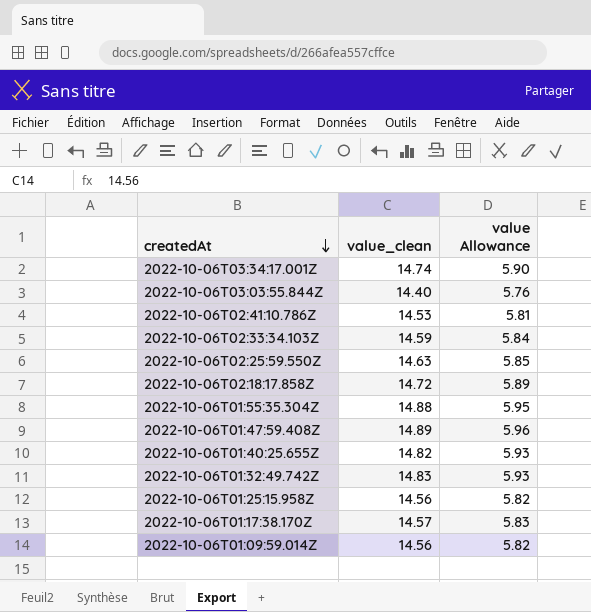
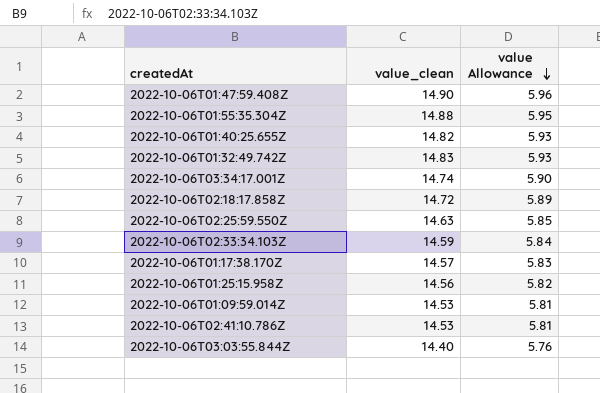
row order: createdAt descending -> value Allowance descending
2022-10-06T01:47:59.408Z | value_clean: 14.89 -> 14.90
2022-10-06T01:09:59.014Z | value_clean: 14.56 -> 14.53
2022-10-06T01:09:59.014Z | value Allowance: 5.82 -> 5.81

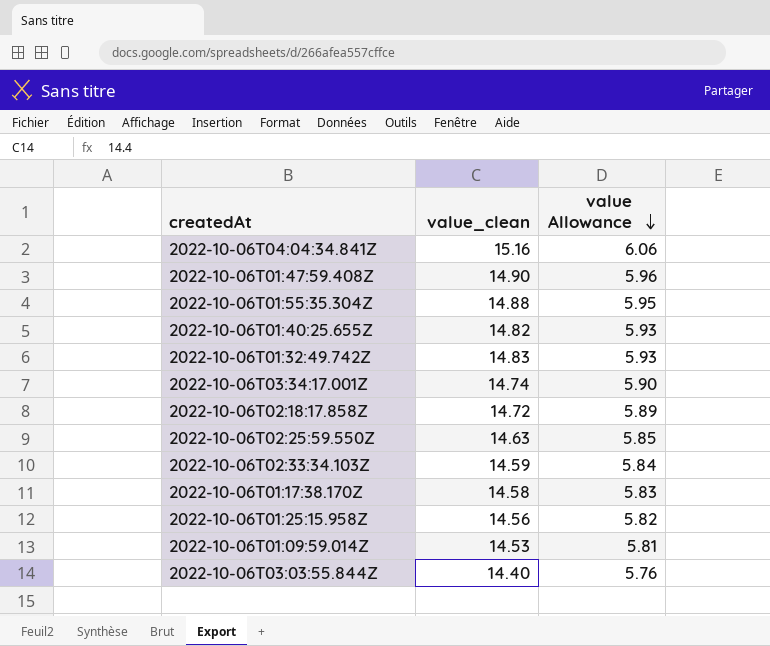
row 2022-10-06T02:41:10.786Z: 14.53 | 5.81 -> none
row 2022-10-06T04:04:34.841Z: none -> 15.16 | 6.06
2022-10-06T01:17:38.170Z | value_clean: 14.57 -> 14.58

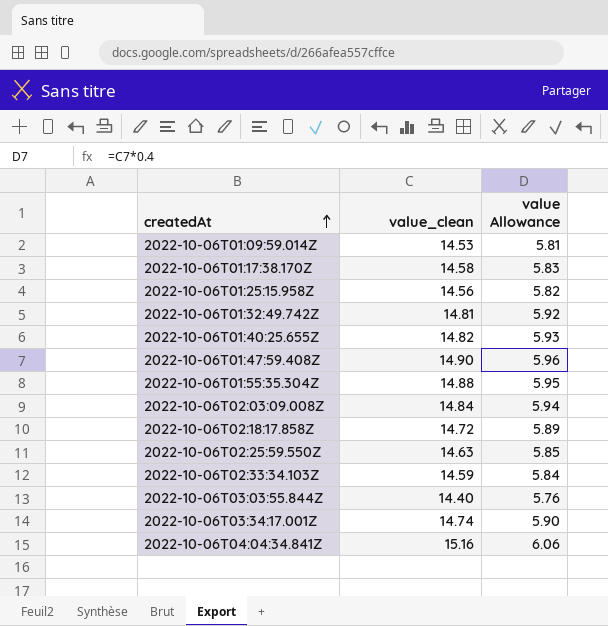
row order: value Allowance descending -> createdAt ascending
2022-10-06T01:32:49.742Z | value_clean: 14.83 -> 14.81
2022-10-06T01:32:49.742Z | value Allowance: 5.93 -> 5.92
row 2022-10-06T02:03:09.008Z: none -> 14.84 | 5.94

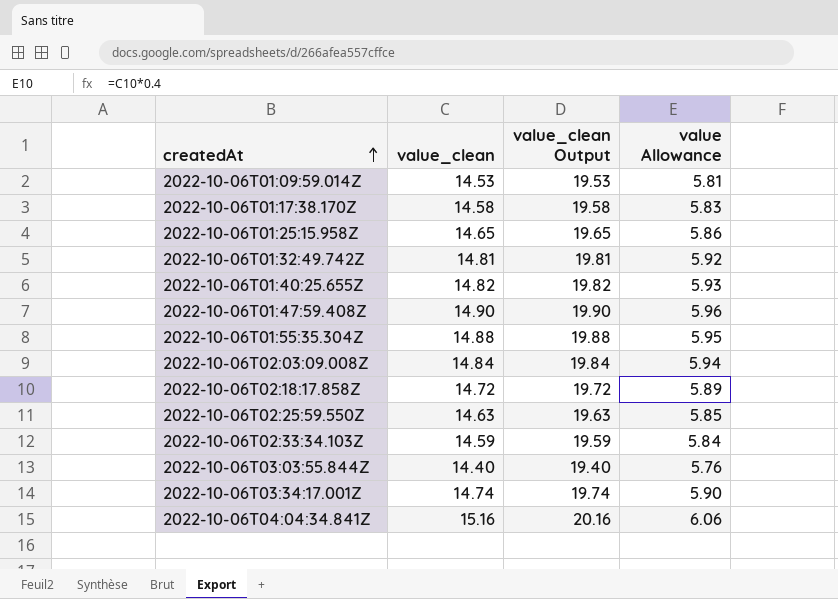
column value_clean Output | formula: none -> [value_clean] + 5
2022-10-06T01:25:15.958Z | value_clean: 14.56 -> 14.65
2022-10-06T01:25:15.958Z | value Allowance: 5.82 -> 5.86

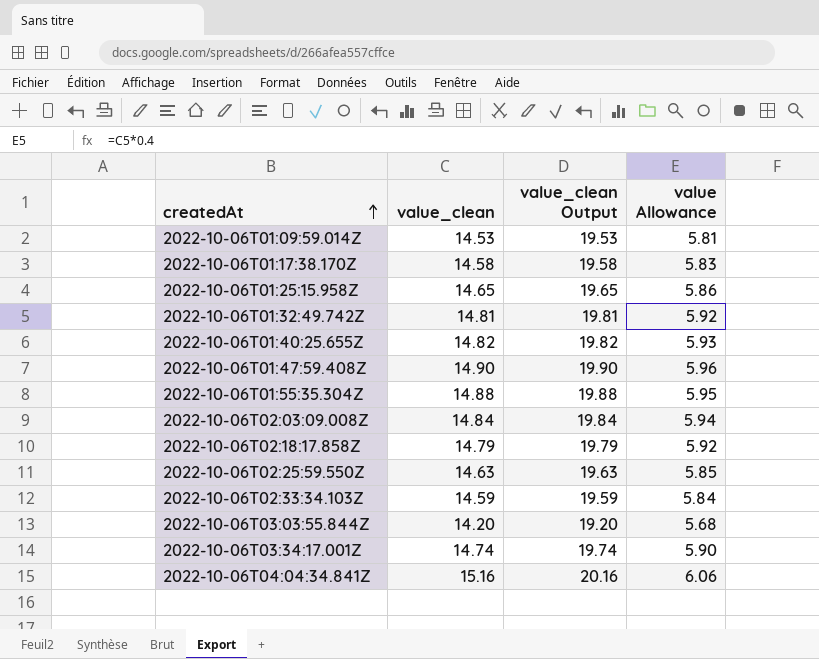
2022-10-06T02:18:17.858Z | value_clean: 14.72 -> 14.79
2022-10-06T02:18:17.858Z | value_clean Output: 19.72 -> 19.79
2022-10-06T02:18:17.858Z | value Allowance: 5.89 -> 5.92
2022-10-06T03:03:55.844Z | value_clean: 14.40 -> 14.20
2022-10-06T03:03:55.844Z | value_clean Output: 19.40 -> 19.20
2022-10-06T03:03:55.844Z | value Allowance: 5.76 -> 5.68

